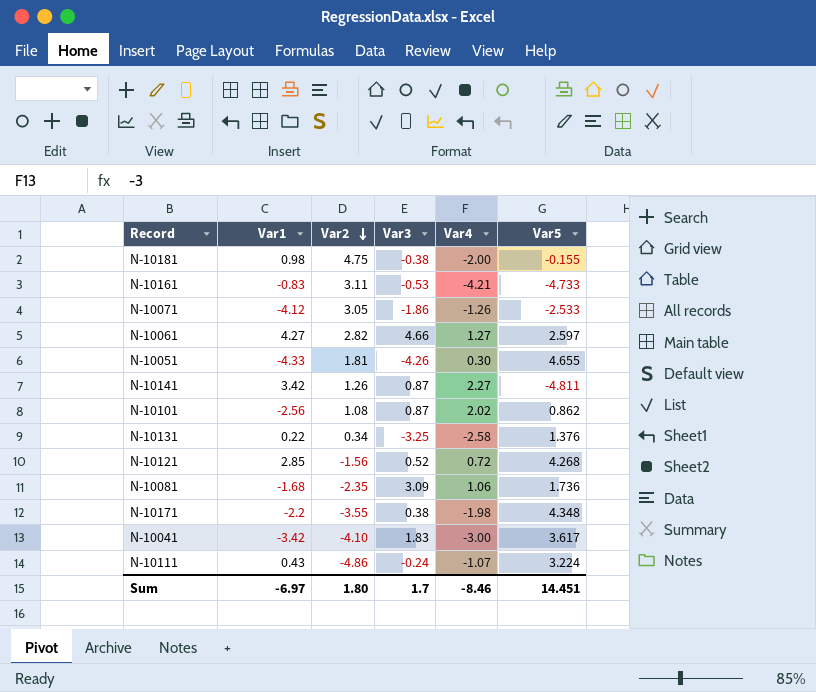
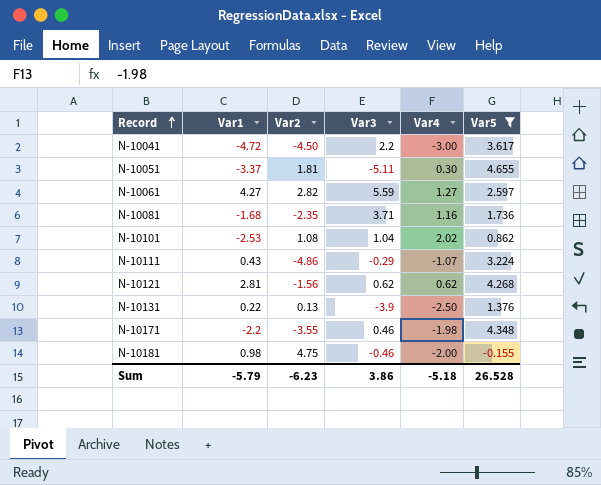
filter: none -> Var5 >= -0.155
row order: Var2 descending -> Record ascending
N-10041 | Var1: -3.42 -> -4.72
N-10041 | Var2: -4.10 -> -4.50
N-10041 | Var3: 1.83 -> 2.2
N-10051 | Var1: -4.33 -> -3.37
N-10051 | Var3: -4.26 -> -5.11
N-10061 | Var3: 4.66 -> 5.59
N-10081 | Var3: 3.09 -> 3.71
N-10081 | Var4: 1.06 -> 1.16
N-10101 | Var1: -2.56 -> -2.53
N-10101 | Var3: 0.87 -> 1.04
N-10111 | Var3: -0.24 -> -0.29
N-10121 | Var1: 2.85 -> 2.81
N-10121 | Var3: 0.52 -> 0.62
N-10121 | Var4: 0.72 -> 0.62
N-10131 | Var2: 0.34 -> 0.13
N-10131 | Var3: -3.25 -> -3.9
N-10131 | Var4: -2.58 -> -2.50
N-10171 | Var3: 0.38 -> 0.46
N-10181 | Var3: -0.38 -> -0.46
Sum | Var1: -6.97 -> -5.79
Sum | Var2: 1.80 -> -6.23
Sum | Var3: 1.7 -> 3.86
Sum | Var4: -8.46 -> -5.18
Sum | Var5: 14.451 -> 26.528

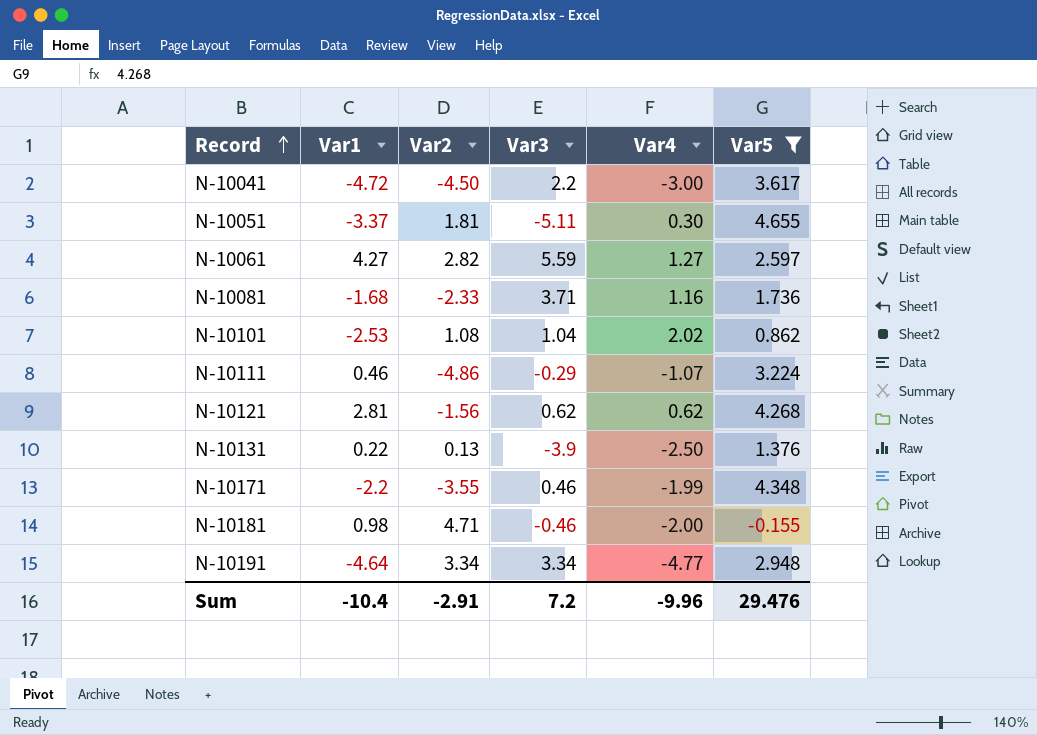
N-10081 | Var2: -2.35 -> -2.33
N-10111 | Var1: 0.43 -> 0.46
N-10171 | Var4: -1.98 -> -1.99
N-10181 | Var2: 4.75 -> 4.71
row N-10191: none -> -4.64 | 3.34 | 3.34 | -4.77 | 2.948
Sum | Var1: -5.79 -> -10.4
Sum | Var2: -6.23 -> -2.91
Sum | Var3: 3.86 -> 7.2
Sum | Var4: -5.18 -> -9.96
Sum | Var5: 26.528 -> 29.476

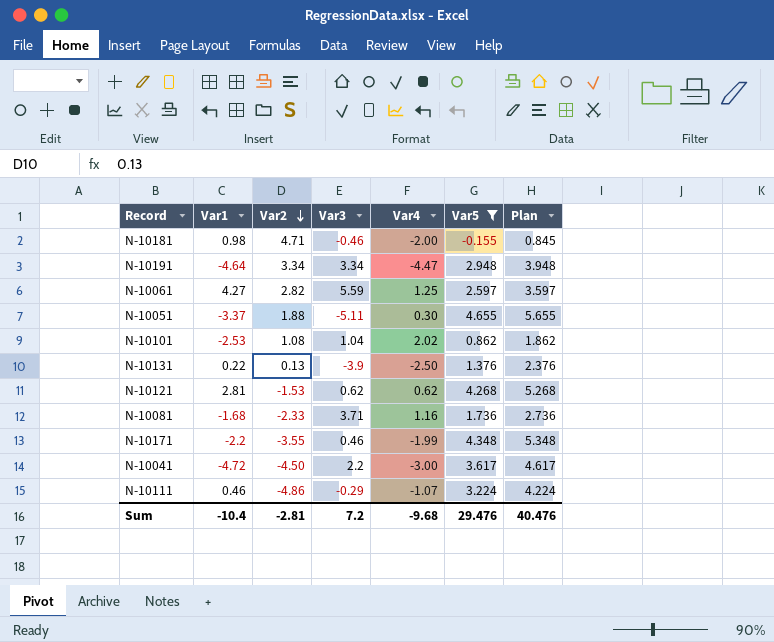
row order: Record ascending -> Var2 descending
column Plan | formula: none -> [Var5] + 1
N-10191 | Var4: -4.77 -> -4.47
N-10061 | Var4: 1.27 -> 1.25
N-10051 | Var2: 1.81 -> 1.88
N-10121 | Var2: -1.56 -> -1.53
Sum | Var2: -2.91 -> -2.81
Sum | Var4: -9.96 -> -9.68

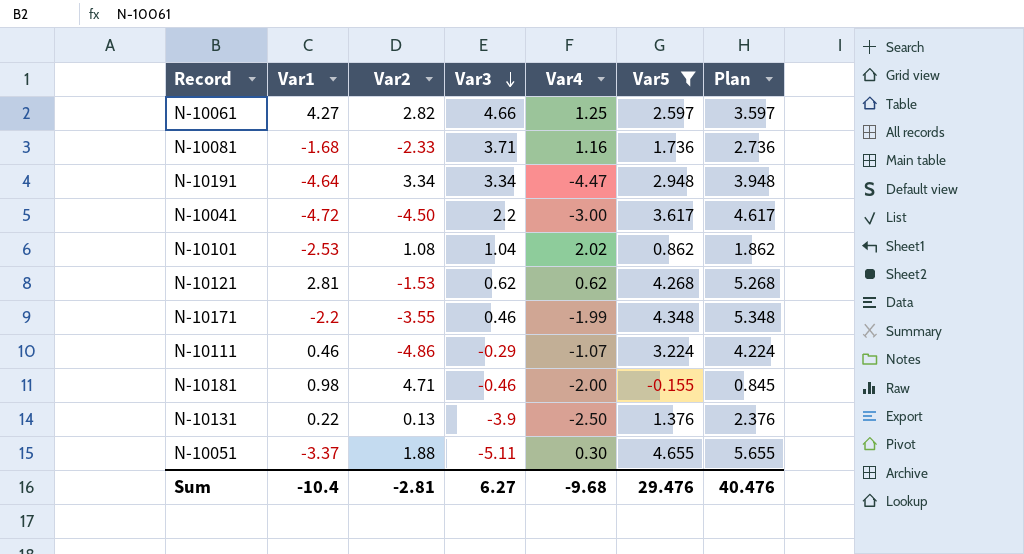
row order: Var2 descending -> Var3 descending
N-10061 | Var3: 5.59 -> 4.66
Sum | Var3: 7.2 -> 6.27

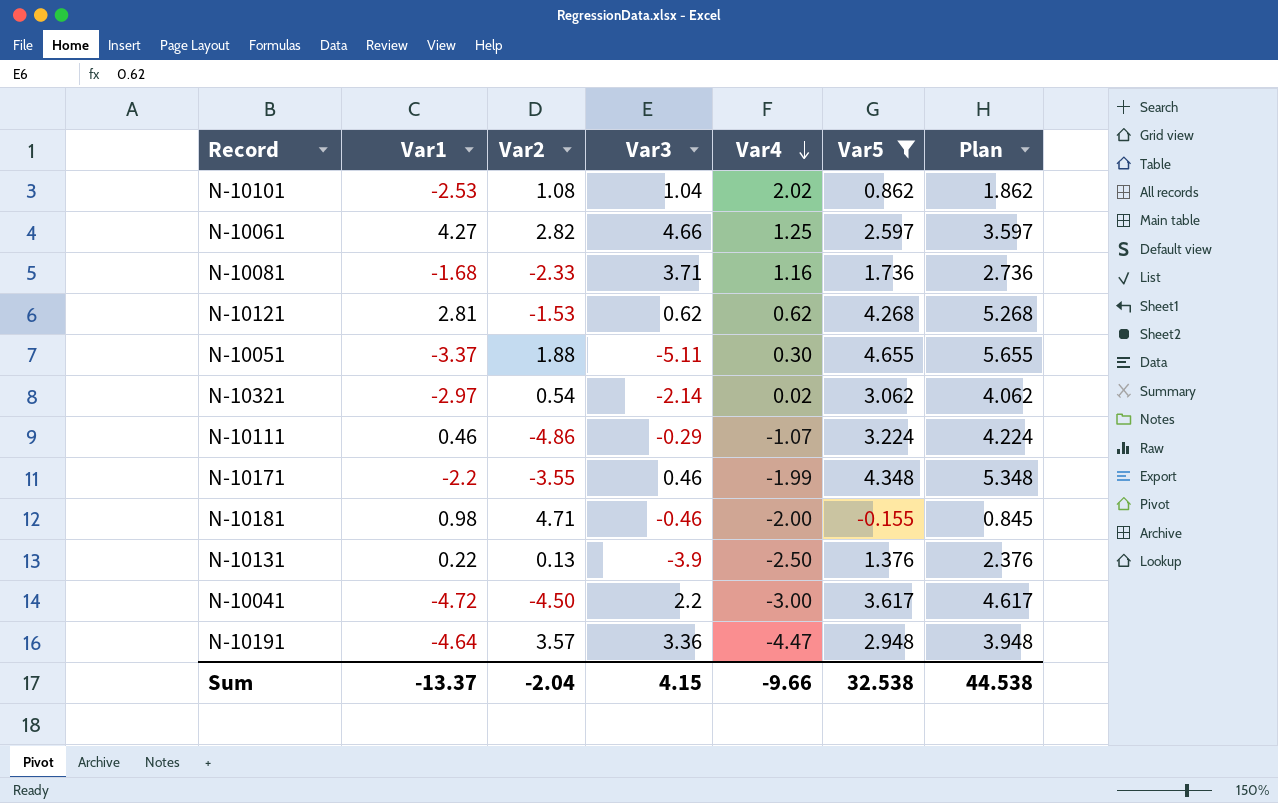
row order: Var3 descending -> Var4 descending
row N-10321: none -> -2.97 | 0.54 | -2.14 | 0.02 | 3.062 | 4.062
N-10191 | Var2: 3.34 -> 3.57
N-10191 | Var3: 3.34 -> 3.36
Sum | Var1: -10.4 -> -13.37
Sum | Var2: -2.81 -> -2.04
Sum | Var3: 6.27 -> 4.15
Sum | Var4: -9.68 -> -9.66
Sum | Var5: 29.476 -> 32.538
Sum | Plan: 40.476 -> 44.538

